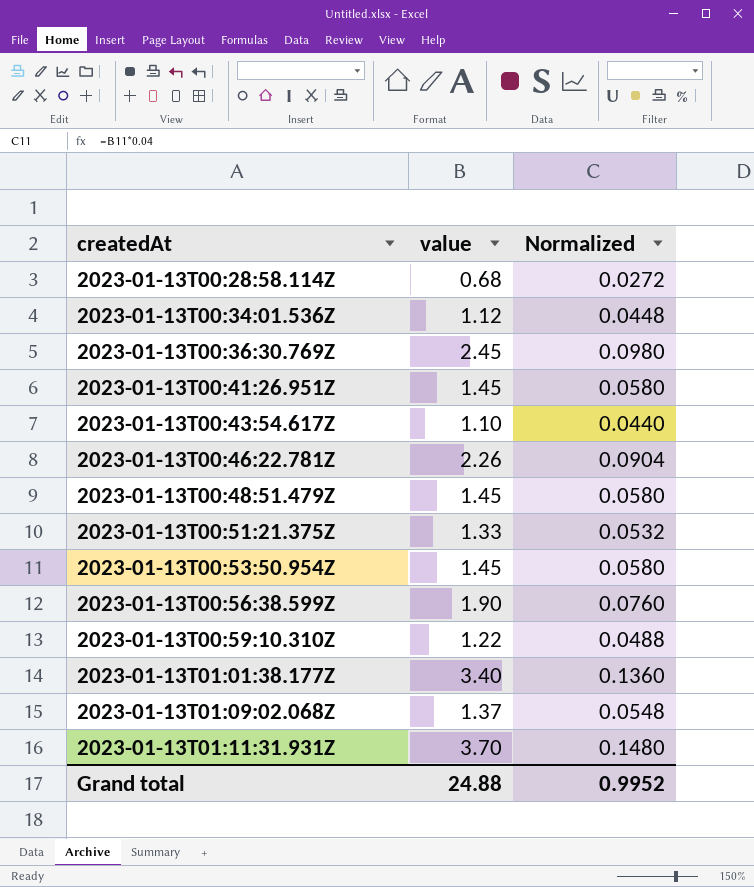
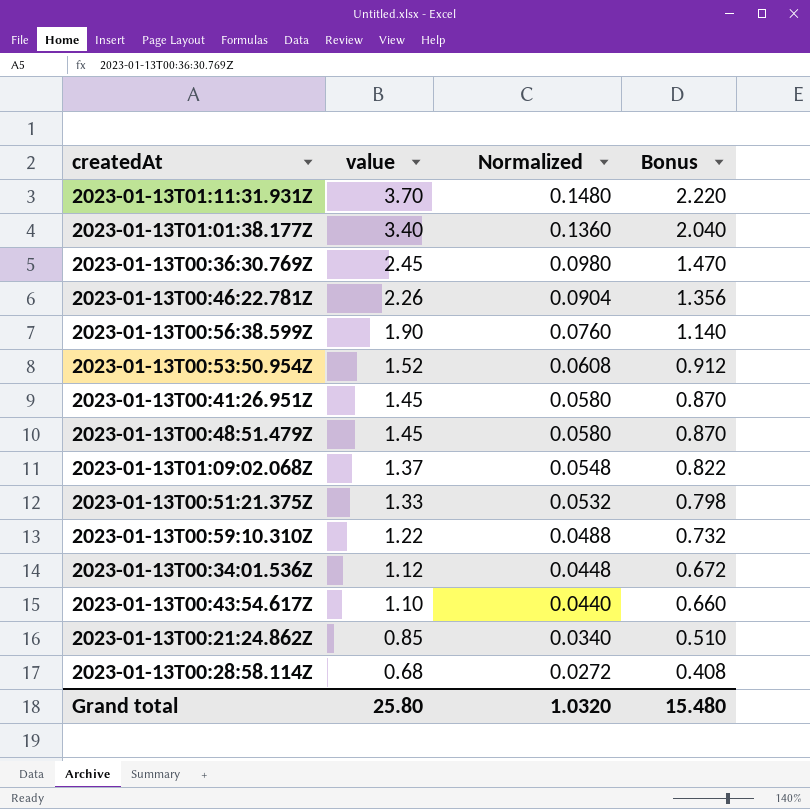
row order: createdAt ascending -> value descending
column Bonus | formula: none -> [value] * 0.6
2023-01-13T00:53:50.954Z | value: 1.45 -> 1.52
2023-01-13T00:53:50.954Z | Normalized: 0.0580 -> 0.0608
row 2023-01-13T00:21:24.862Z: none -> 0.85 | 0.0340 | 0.510
Grand total | value: 24.88 -> 25.80
Grand total | Normalized: 0.9952 -> 1.0320

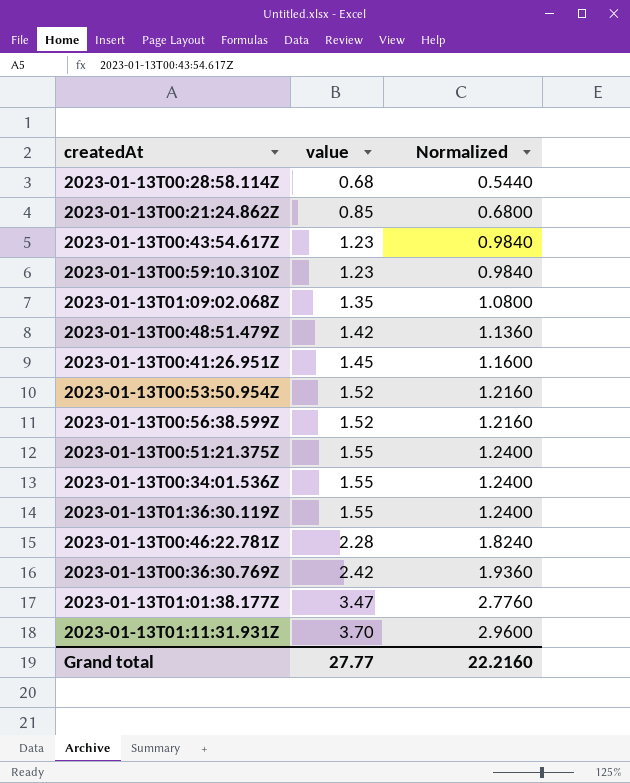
row order: value descending -> value ascending
column Bonus | formula: [value] * 0.6 -> none
column Normalized | formula: [value] * 0.04 -> [value] * 0.8
2023-01-13T00:43:54.617Z | value: 1.10 -> 1.23
2023-01-13T00:59:10.310Z | value: 1.22 -> 1.23
2023-01-13T01:09:02.068Z | value: 1.37 -> 1.35
2023-01-13T00:48:51.479Z | value: 1.45 -> 1.42
2023-01-13T00:56:38.599Z | value: 1.90 -> 1.52
2023-01-13T00:51:21.375Z | value: 1.33 -> 1.55
2023-01-13T00:34:01.536Z | value: 1.12 -> 1.55
row 2023-01-13T01:36:30.119Z: none -> 1.55 | 1.2400
2023-01-13T00:46:22.781Z | value: 2.26 -> 2.28
2023-01-13T00:36:30.769Z | value: 2.45 -> 2.42
2023-01-13T01:01:38.177Z | value: 3.40 -> 3.47
Grand total | value: 25.80 -> 27.77
Grand total | Normalized: 1.0320 -> 22.2160

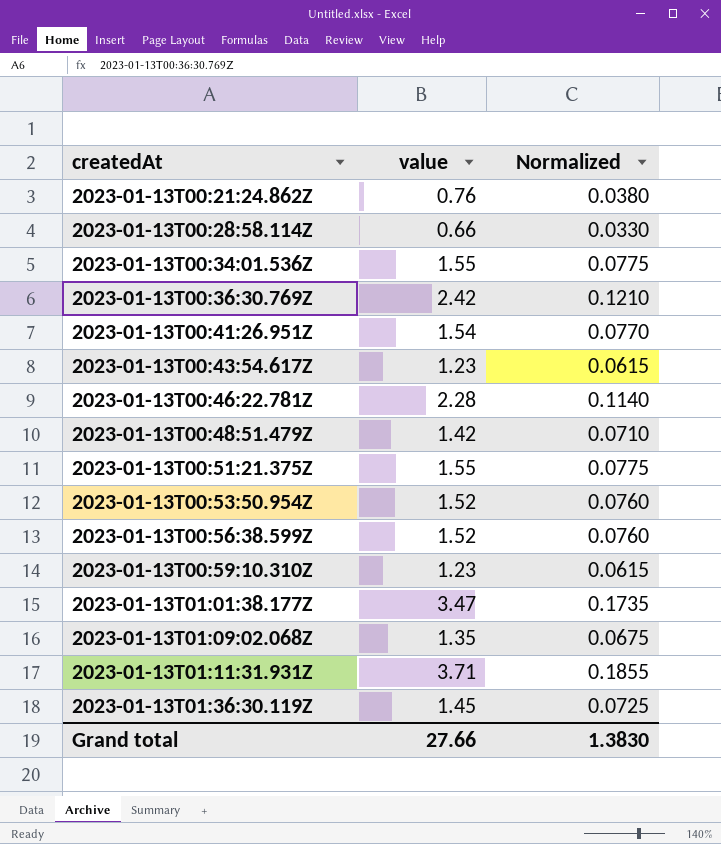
row order: value ascending -> createdAt ascending
column Normalized | formula: [value] * 0.8 -> [value] * 0.05
2023-01-13T00:21:24.862Z | value: 0.85 -> 0.76
2023-01-13T00:28:58.114Z | value: 0.68 -> 0.66
2023-01-13T00:41:26.951Z | value: 1.45 -> 1.54
2023-01-13T01:11:31.931Z | value: 3.70 -> 3.71
2023-01-13T01:36:30.119Z | value: 1.55 -> 1.45
Grand total | value: 27.77 -> 27.66
Grand total | Normalized: 22.2160 -> 1.3830

